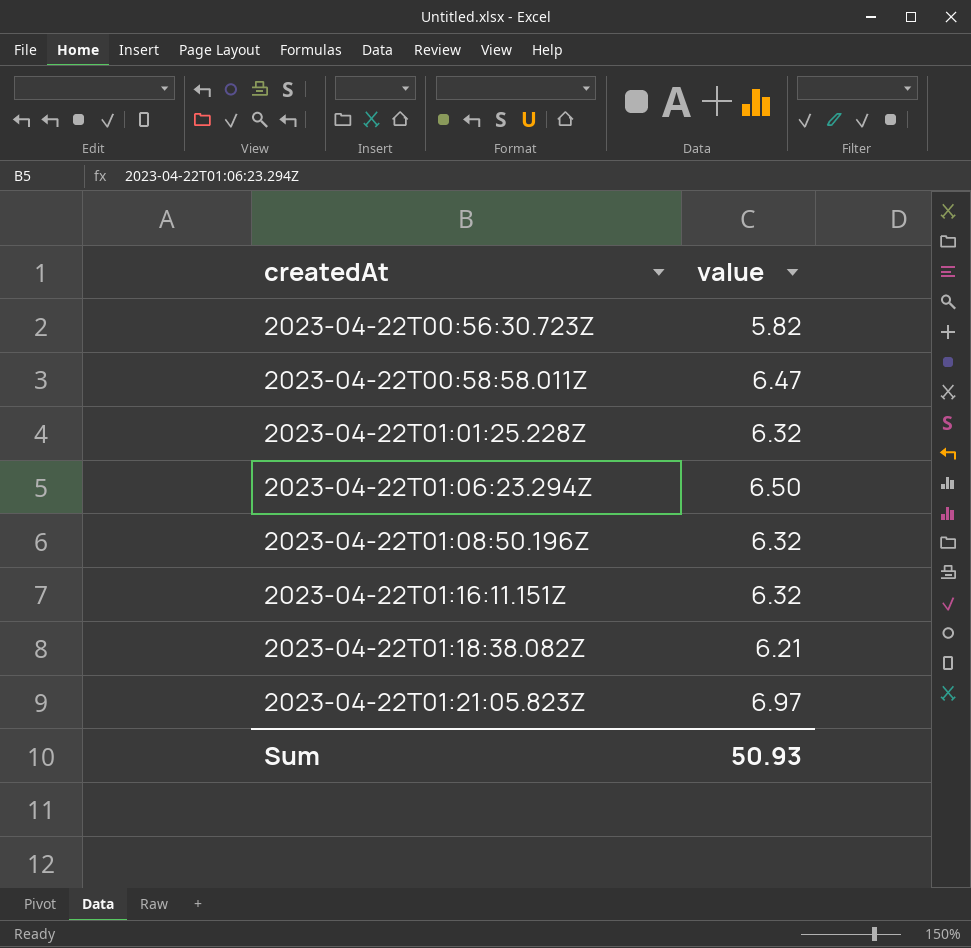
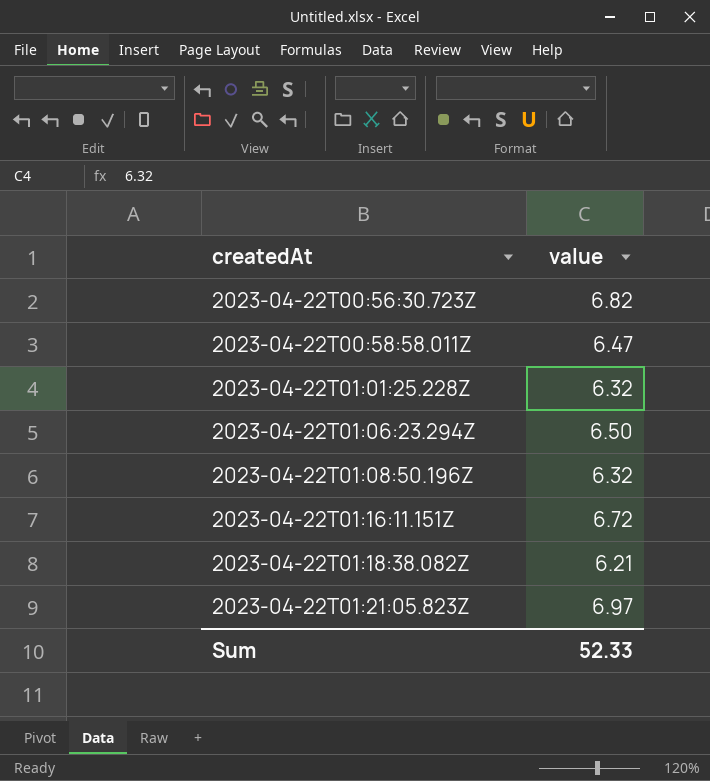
2023-04-22T00:56:30.723Z | value: 5.82 -> 6.82
2023-04-22T01:16:11.151Z | value: 6.32 -> 6.72
Sum | value: 50.93 -> 52.33

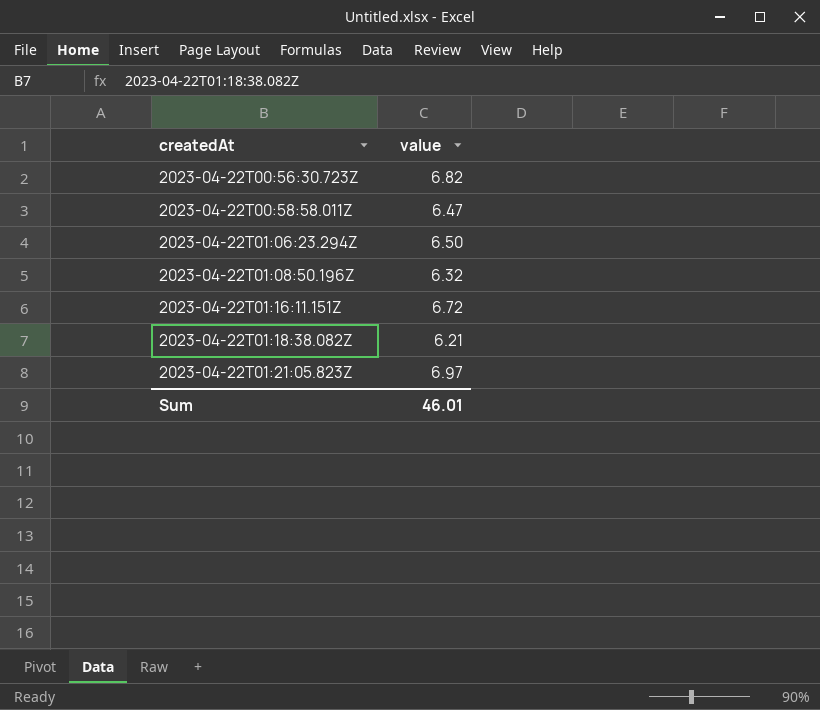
row 2023-04-22T01:01:25.228Z: 6.32 -> none
Sum | value: 52.33 -> 46.01

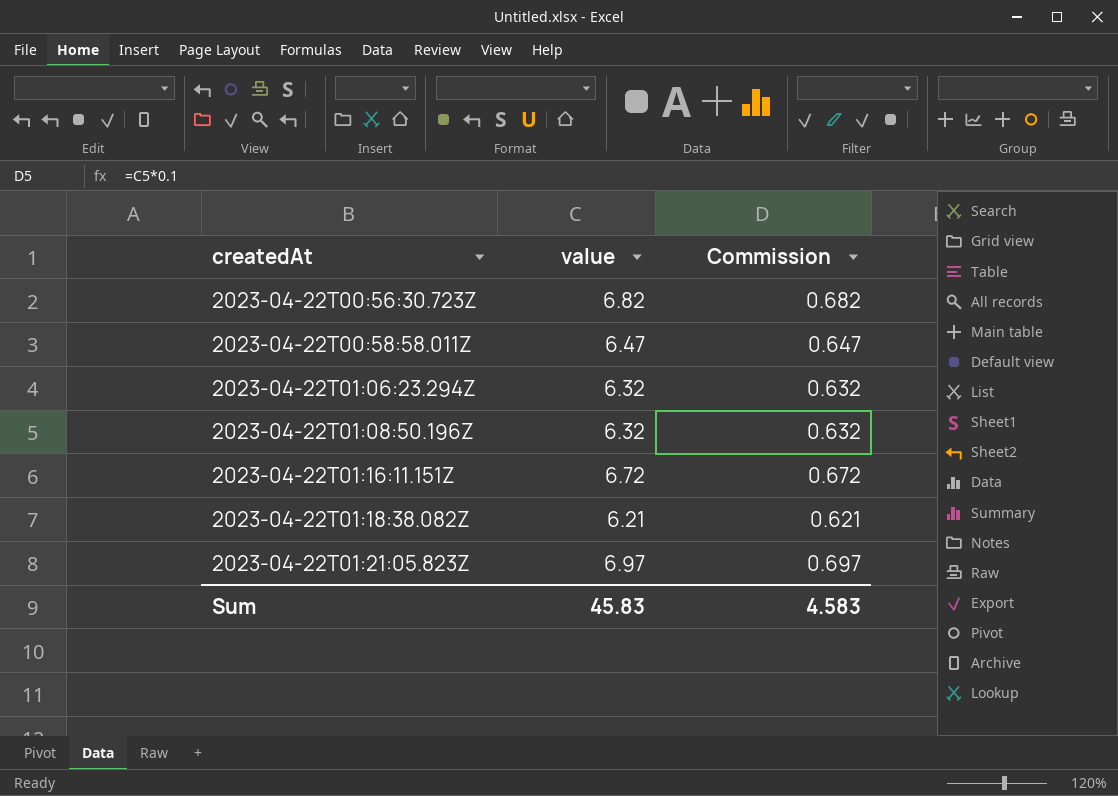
column Commission | formula: none -> [value] * 0.1
2023-04-22T01:06:23.294Z | value: 6.50 -> 6.32
Sum | value: 46.01 -> 45.83

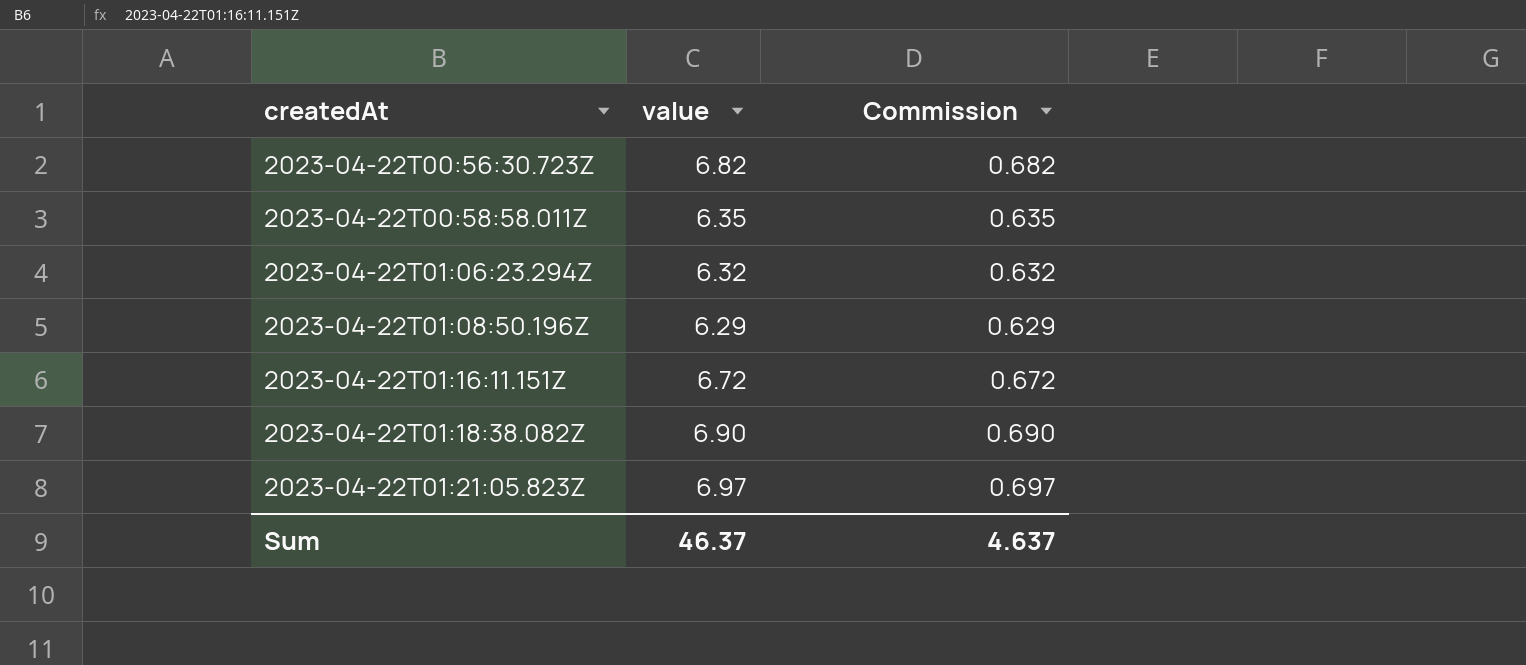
2023-04-22T00:58:58.011Z | value: 6.47 -> 6.35
2023-04-22T00:58:58.011Z | Commission: 0.647 -> 0.635
2023-04-22T01:08:50.196Z | value: 6.32 -> 6.29
2023-04-22T01:08:50.196Z | Commission: 0.632 -> 0.629
2023-04-22T01:18:38.082Z | value: 6.21 -> 6.90
2023-04-22T01:18:38.082Z | Commission: 0.621 -> 0.690
Sum | value: 45.83 -> 46.37
Sum | Commission: 4.583 -> 4.637

